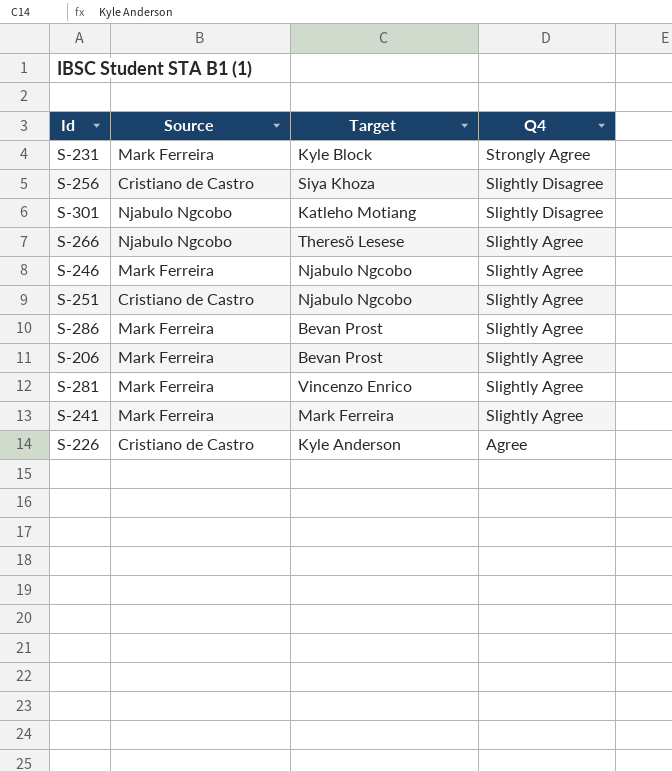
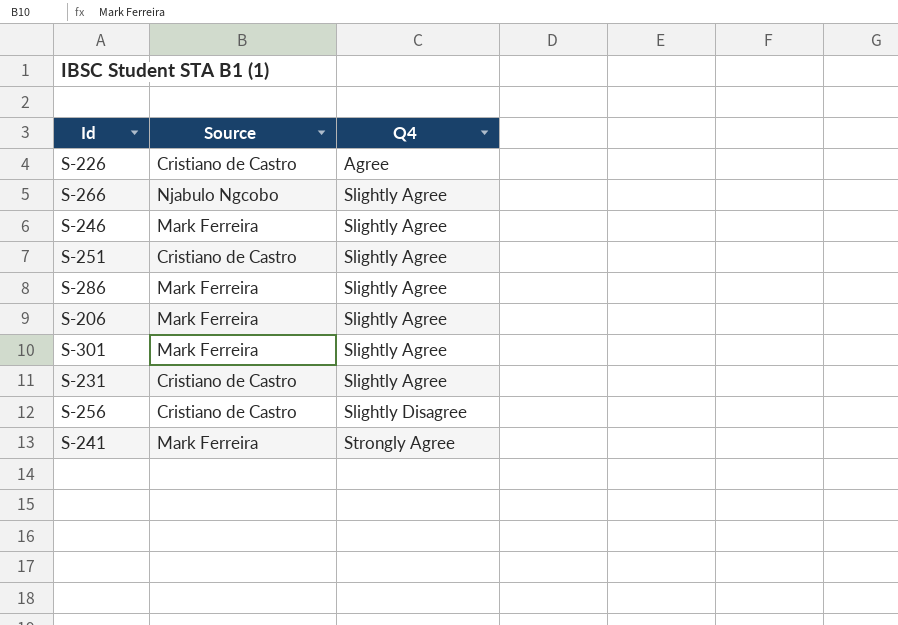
row order: Q4 descending -> Q4 ascending
column Target | position: 3 -> none
row S-281: Mark Ferreira | Vincenzo Enrico | Slightly Agree -> none
S-301 | Source: Njabulo Ngcobo -> Mark Ferreira
S-301 | Q4: Slightly Disagree -> Slightly Agree
S-231 | Source: Mark Ferreira -> Cristiano de Castro
S-231 | Q4: Strongly Agree -> Slightly Agree
S-241 | Q4: Slightly Agree -> Strongly Agree

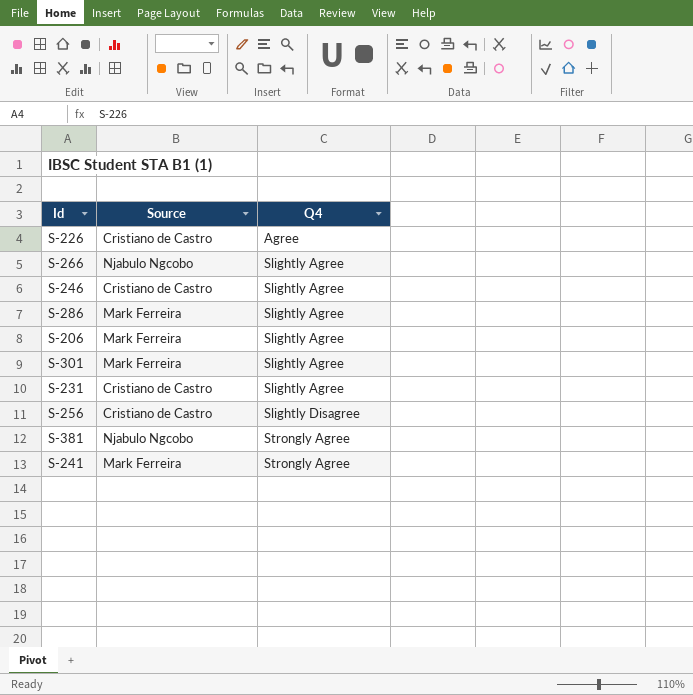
row S-251: Cristiano de Castro | Slightly Agree -> none
S-246 | Source: Mark Ferreira -> Cristiano de Castro
row S-381: none -> Njabulo Ngcobo | Strongly Agree

